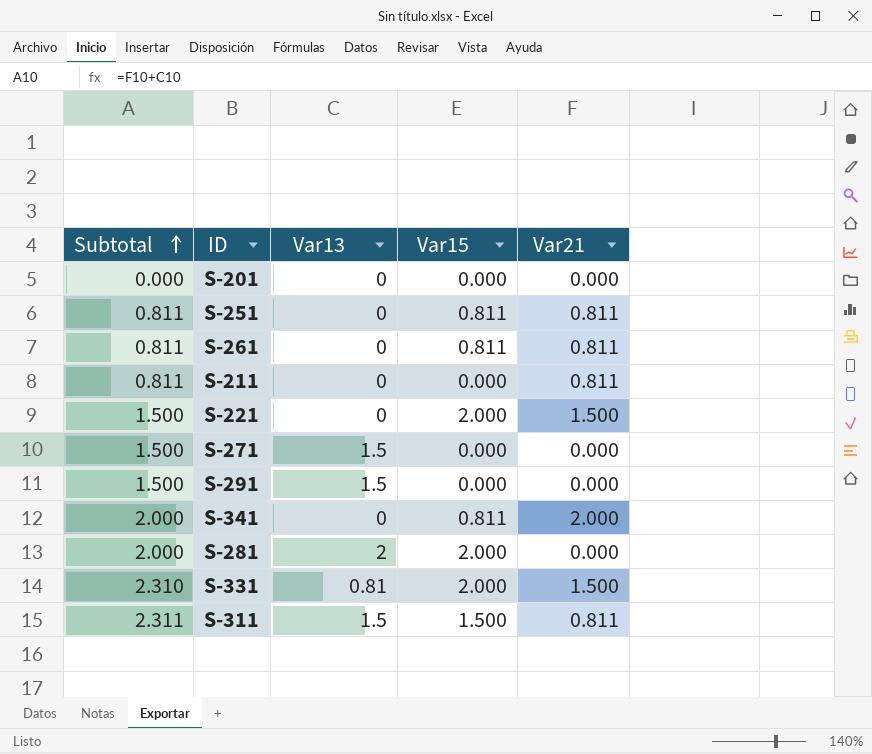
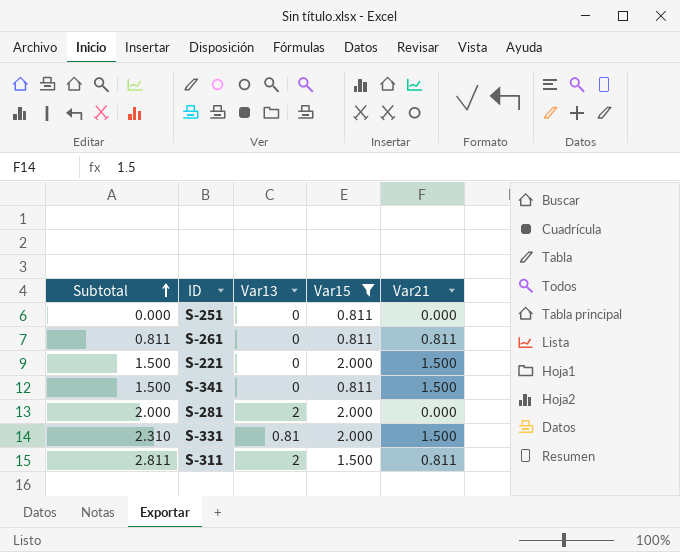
filter: none -> Var15 != 0.000
S-251 | Subtotal: 0.811 -> 0.000
S-251 | Var21: 0.811 -> 0.000
S-341 | Subtotal: 2.000 -> 1.500
S-341 | Var21: 2.000 -> 1.500
S-311 | Subtotal: 2.311 -> 2.811
S-311 | Var13: 1.5 -> 2

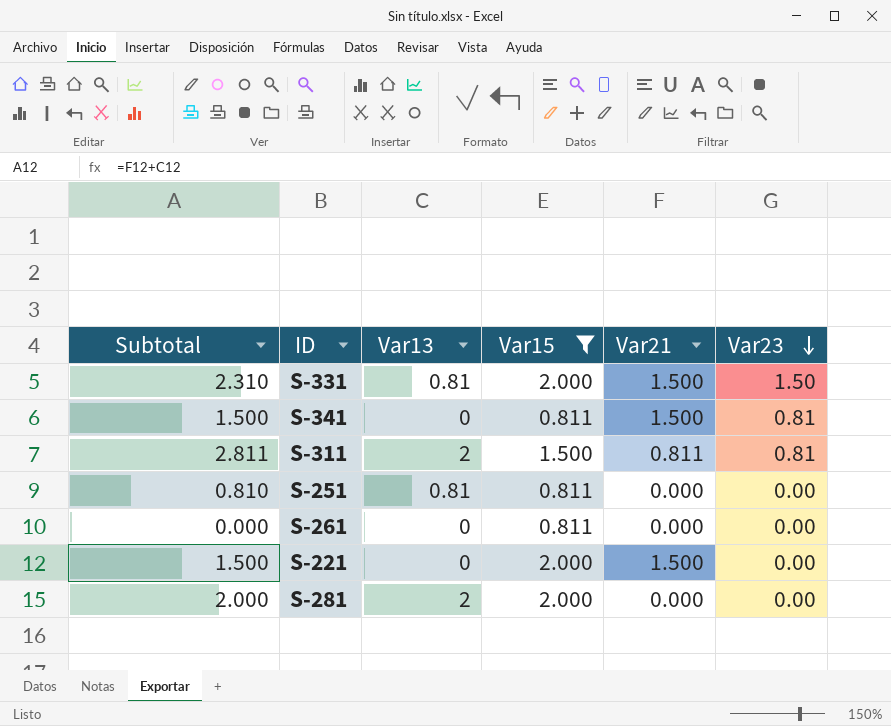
row order: Subtotal ascending -> Var23 descending
column Var23 | position: none -> 6
S-251 | Subtotal: 0.000 -> 0.810
S-251 | Var13: 0 -> 0.81
S-261 | Subtotal: 0.811 -> 0.000
S-261 | Var21: 0.811 -> 0.000

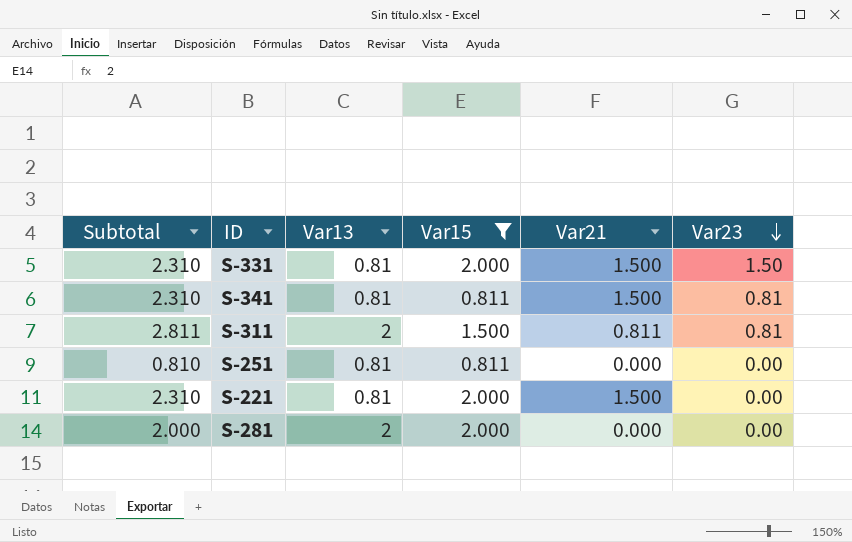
row S-261: 0.000 | 0 | 0.811 | 0.000 | 0.00 -> none
S-341 | Subtotal: 1.500 -> 2.310
S-341 | Var13: 0 -> 0.81
S-221 | Subtotal: 1.500 -> 2.310
S-221 | Var13: 0 -> 0.81

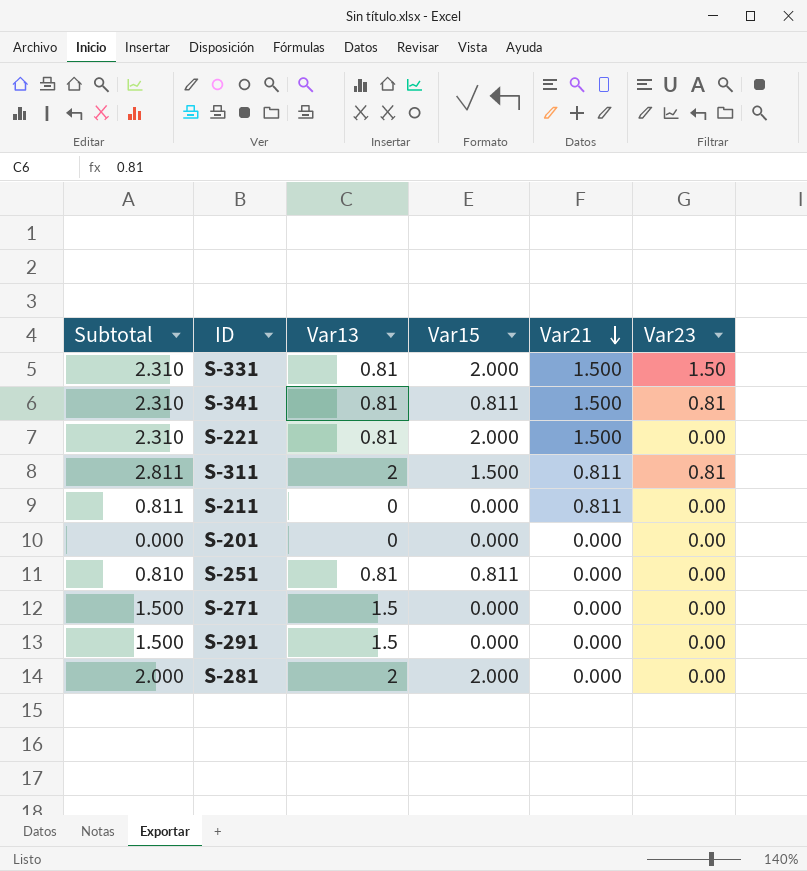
filter: Var15 != 0.000 -> none
row order: Var23 descending -> Var21 descending

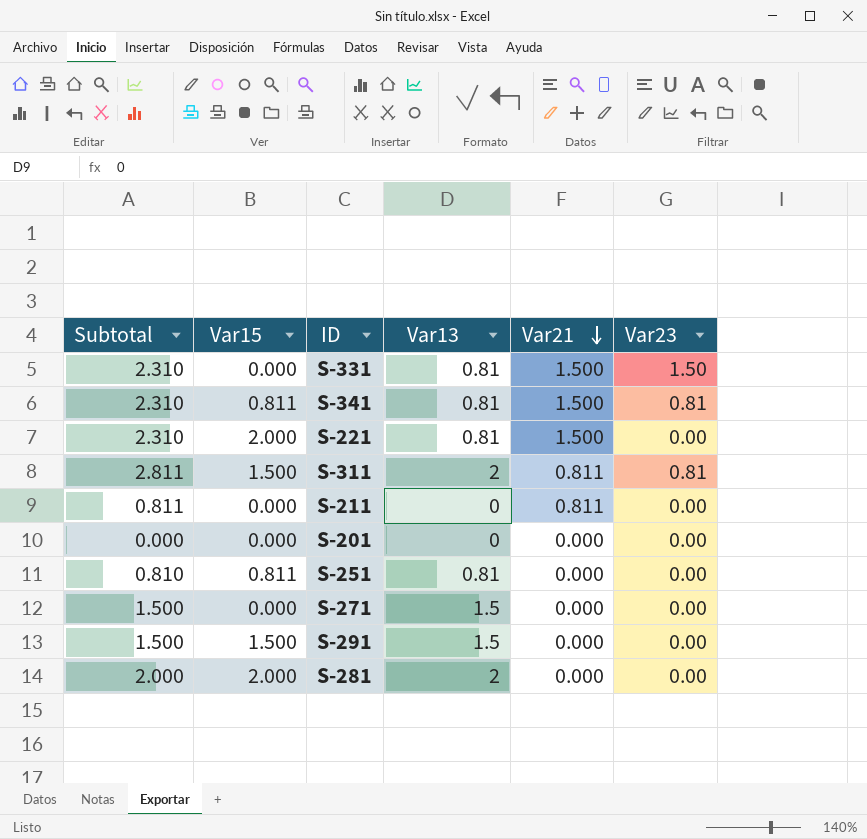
column Var15 | position: 4 -> 2
S-331 | Var15: 2.000 -> 0.000
S-291 | Var15: 0.000 -> 1.500

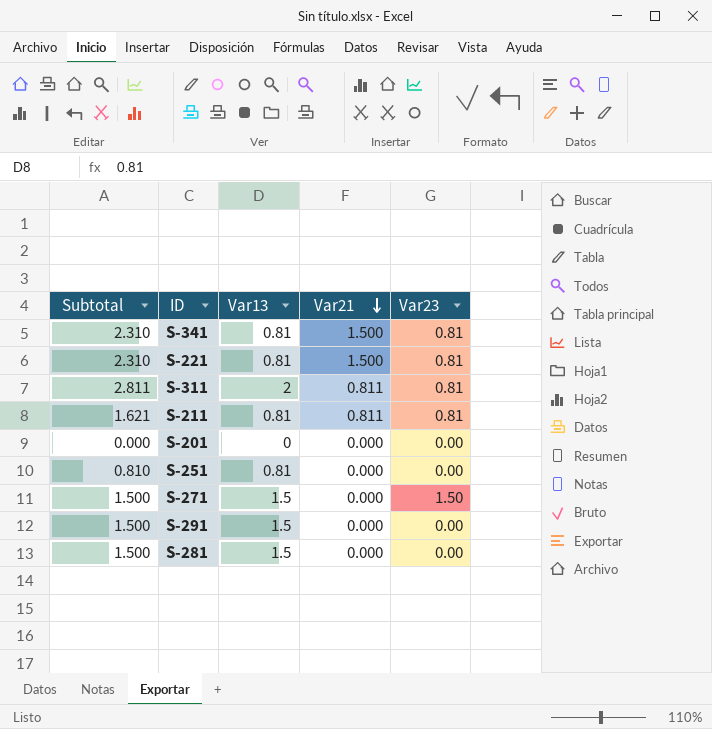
column Var15 | position: 2 -> none
row S-331: 2.310 | 0.000 | 0.81 | 1.500 | 1.50 -> none
S-221 | Var23: 0.00 -> 0.81
S-211 | Subtotal: 0.811 -> 1.621
S-211 | Var13: 0 -> 0.81
S-211 | Var23: 0.00 -> 0.81
S-271 | Var23: 0.00 -> 1.50
S-281 | Subtotal: 2.000 -> 1.500
S-281 | Var13: 2 -> 1.5

